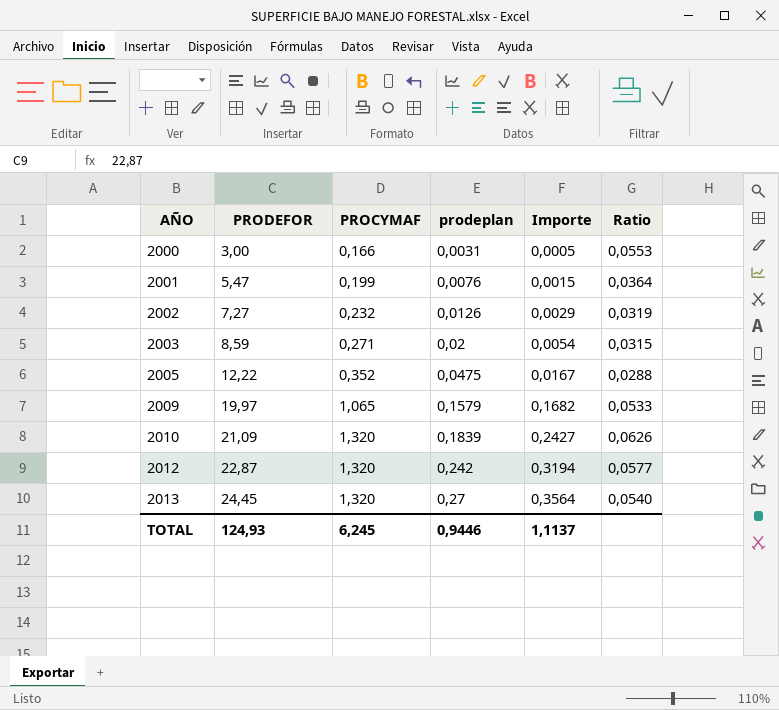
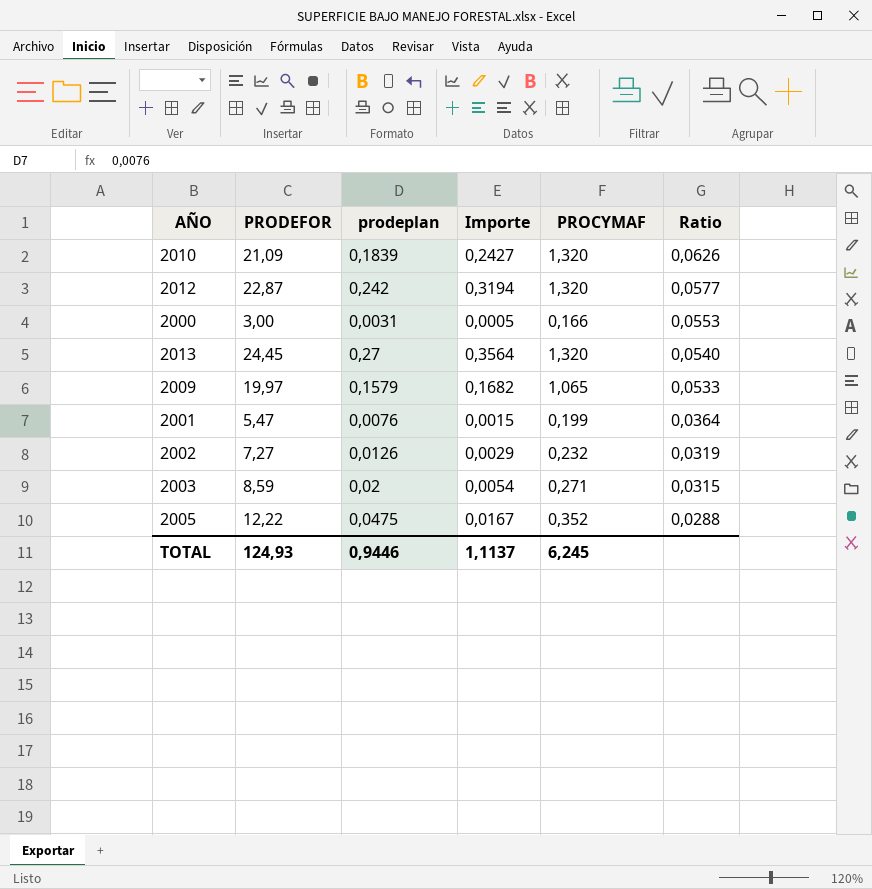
row order: AÑO ascending -> Ratio descending
column PROCYMAF | position: 3 -> 5

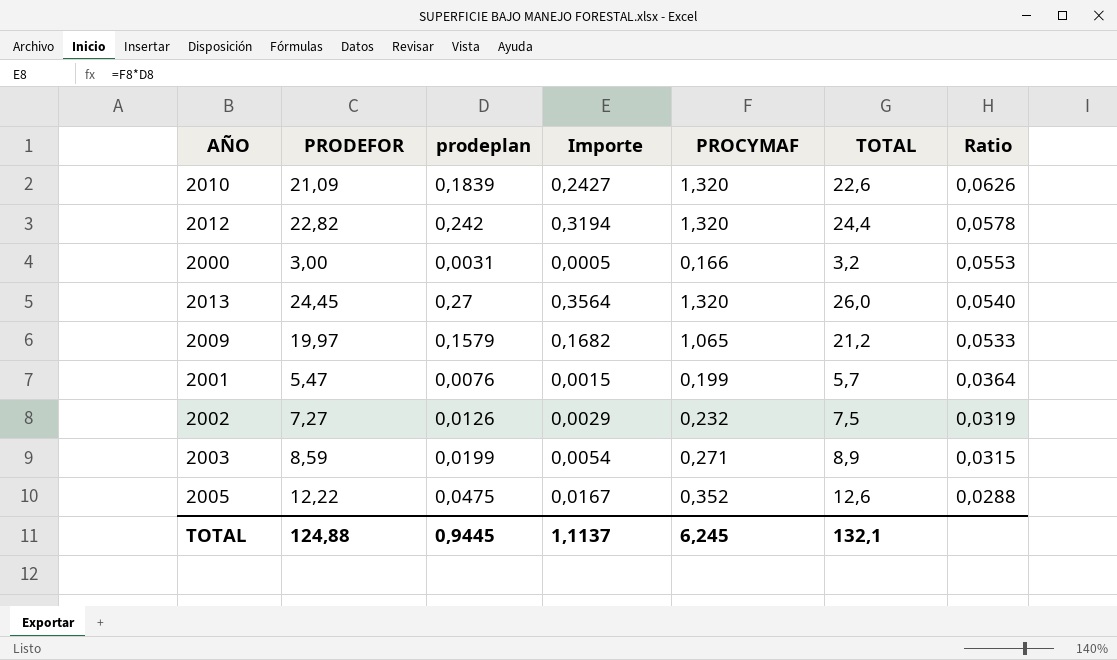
column TOTAL | formula: none -> [PRODEFOR] + [prodeplan] + [PROCYMAF]
2012 | PRODEFOR: 22,87 -> 22,82
2012 | Ratio: 0,0577 -> 0,0578
2003 | prodeplan: 0,02 -> 0,0199
TOTAL | PRODEFOR: 124,93 -> 124,88
TOTAL | prodeplan: 0,9446 -> 0,9445

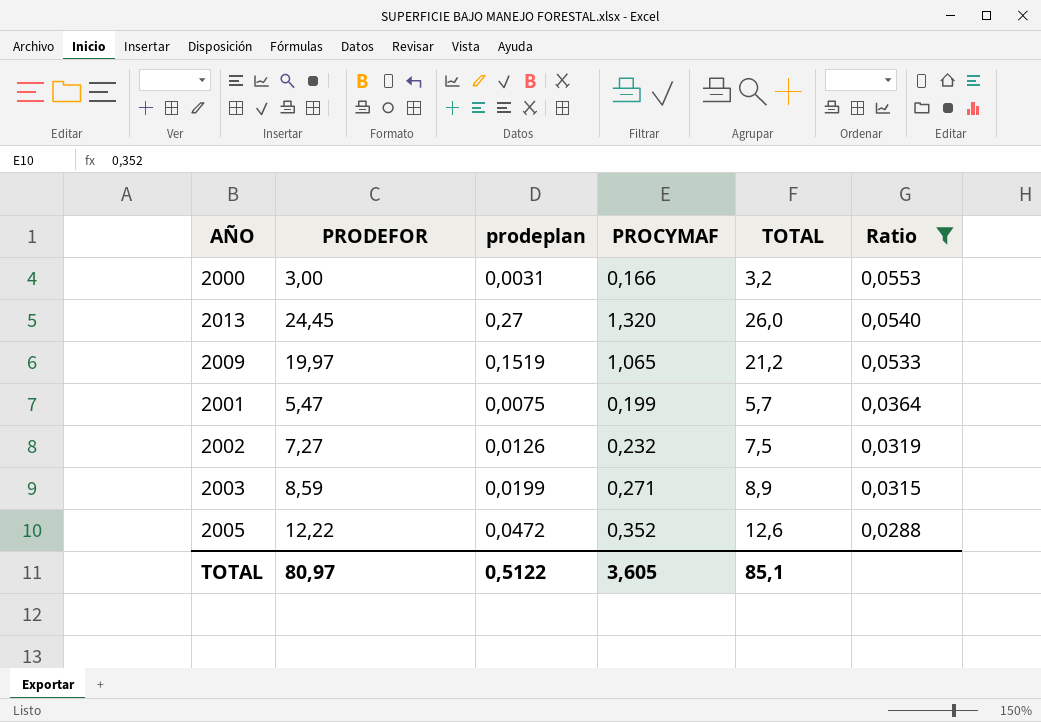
filter: none -> Ratio <= 0,0553
column Importe | formula: [prodeplan] * [PROCYMAF] -> none
2009 | prodeplan: 0,1579 -> 0,1519
2001 | prodeplan: 0,0076 -> 0,0075
2005 | prodeplan: 0,0475 -> 0,0472
TOTAL | PRODEFOR: 124,88 -> 80,97
TOTAL | prodeplan: 0,9445 -> 0,5122
TOTAL | PROCYMAF: 6,245 -> 3,605
TOTAL | TOTAL: 132,1 -> 85,1

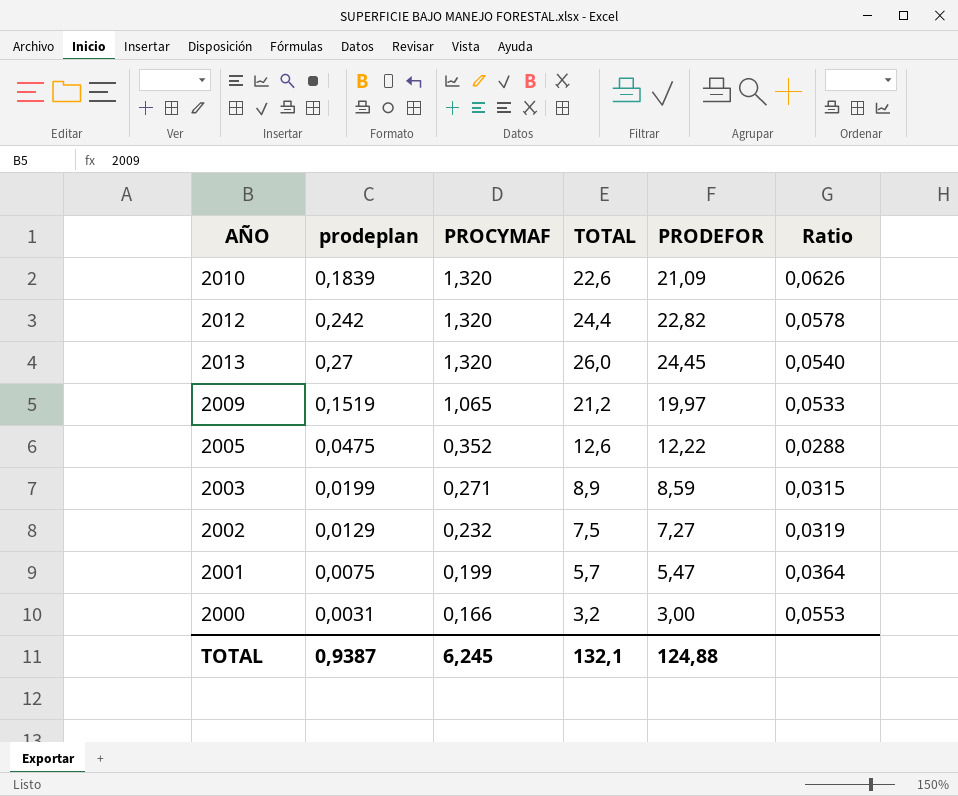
filter: Ratio <= 0,0553 -> none
row order: Ratio descending -> PROCYMAF descending
column PRODEFOR | position: 2 -> 5
2005 | prodeplan: 0,0472 -> 0,0475
2002 | prodeplan: 0,0126 -> 0,0129
TOTAL | prodeplan: 0,5122 -> 0,9387
TOTAL | PROCYMAF: 3,605 -> 6,245
TOTAL | TOTAL: 85,1 -> 132,1
TOTAL | PRODEFOR: 80,97 -> 124,88

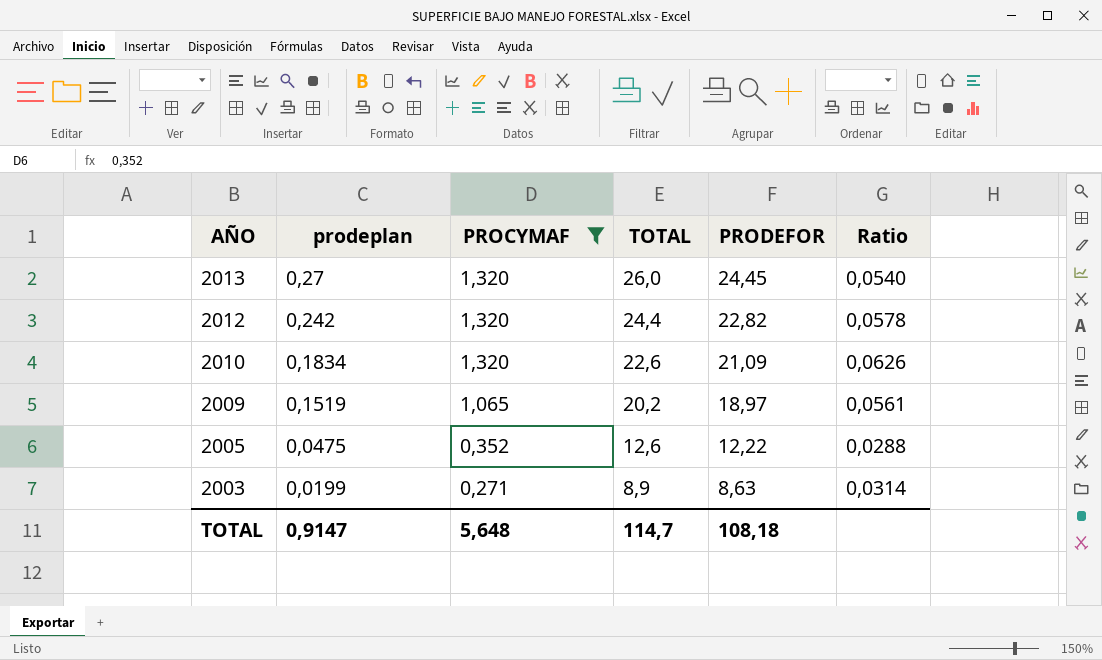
filter: none -> PROCYMAF >= 0,271
row order: PROCYMAF descending -> AÑO descending
2010 | prodeplan: 0,1839 -> 0,1834
2009 | TOTAL: 21,2 -> 20,2
2009 | PRODEFOR: 19,97 -> 18,97
2009 | Ratio: 0,0533 -> 0,0561
2003 | PRODEFOR: 8,59 -> 8,63
2003 | Ratio: 0,0315 -> 0,0314
TOTAL | prodeplan: 0,9387 -> 0,9147
TOTAL | PROCYMAF: 6,245 -> 5,648
TOTAL | TOTAL: 132,1 -> 114,7
TOTAL | PRODEFOR: 124,88 -> 108,18

